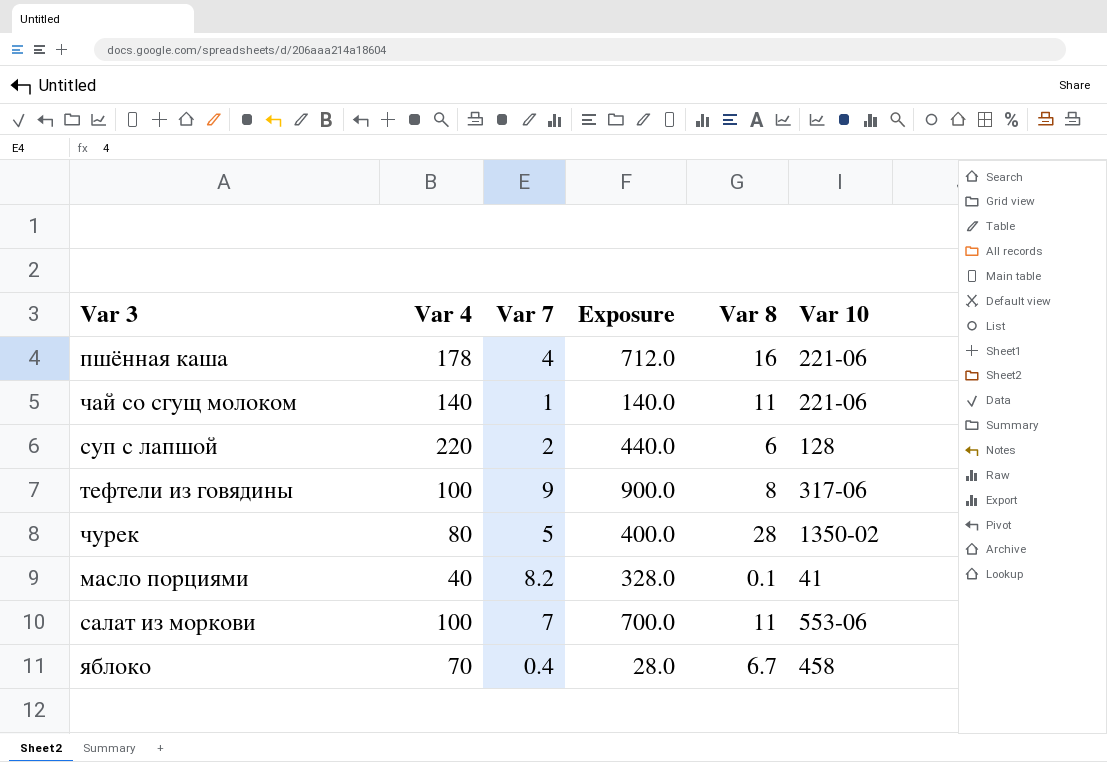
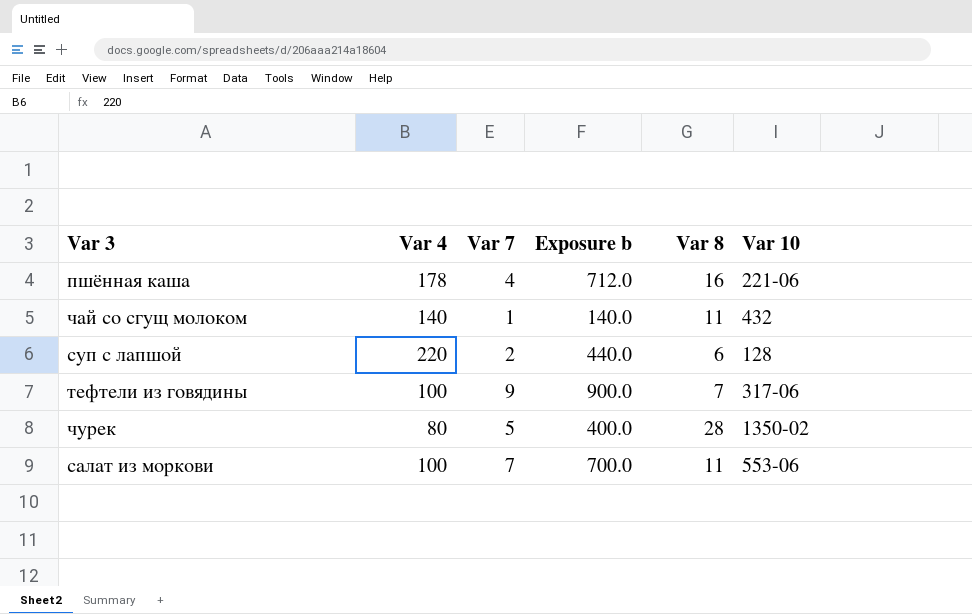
column name: Exposure -> Exposure b
row масло порциями: 40 | 8.2 | 328.0 | 0.1 | 41 -> none
row яблоко: 70 | 0.4 | 28.0 | 6.7 | 458 -> none
чай со сгущ молоком | Var 10: 221-06 -> 432
тефтели из говядины | Var 8: 8 -> 7

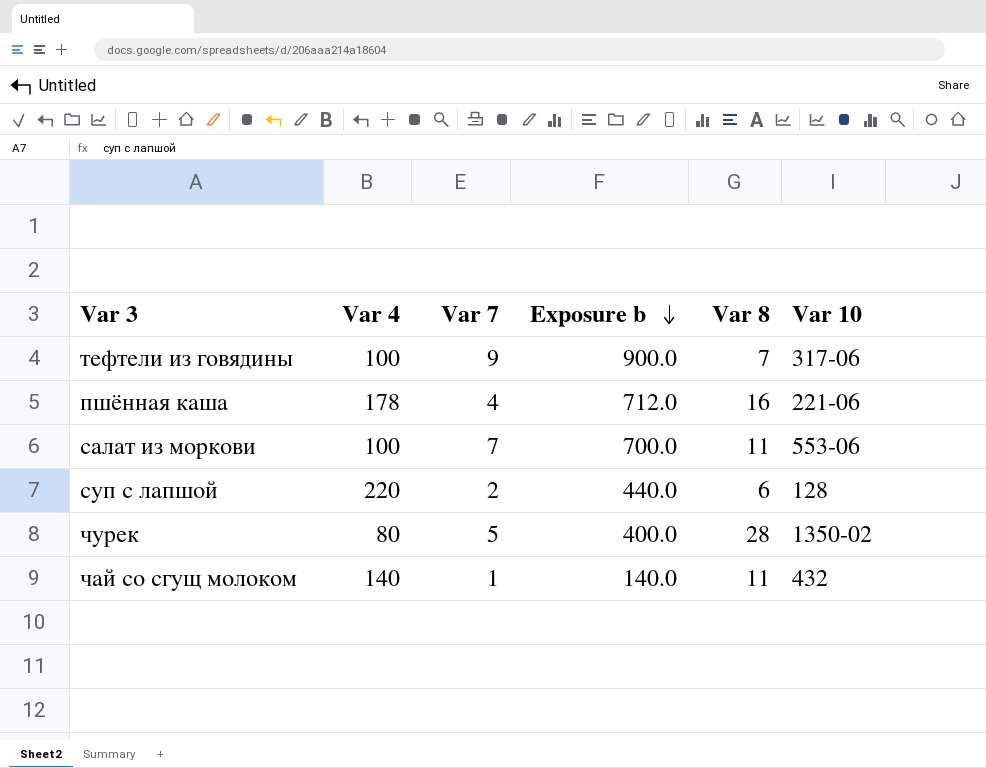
row order: none -> Exposure b descending

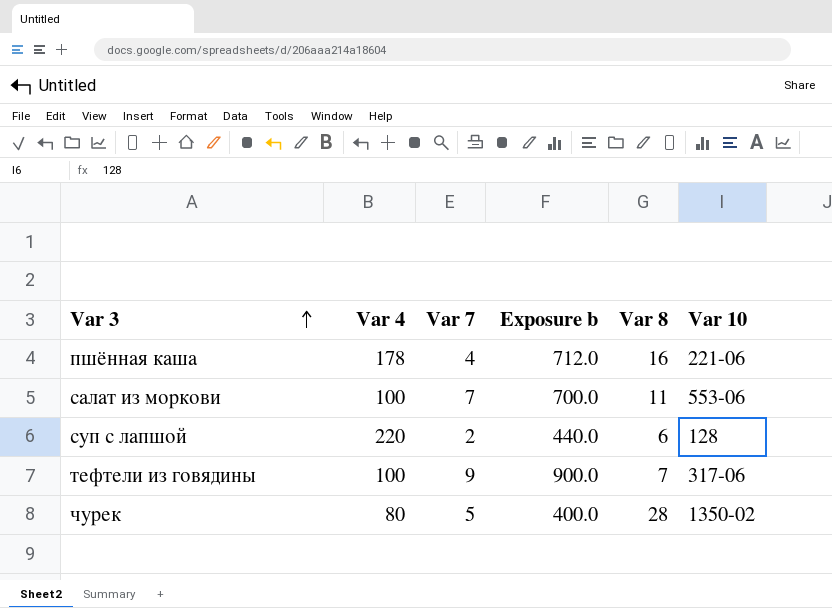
row order: Exposure b descending -> Var 3 ascending
row чай со сгущ молоком: 140 | 1 | 140.0 | 11 | 432 -> none

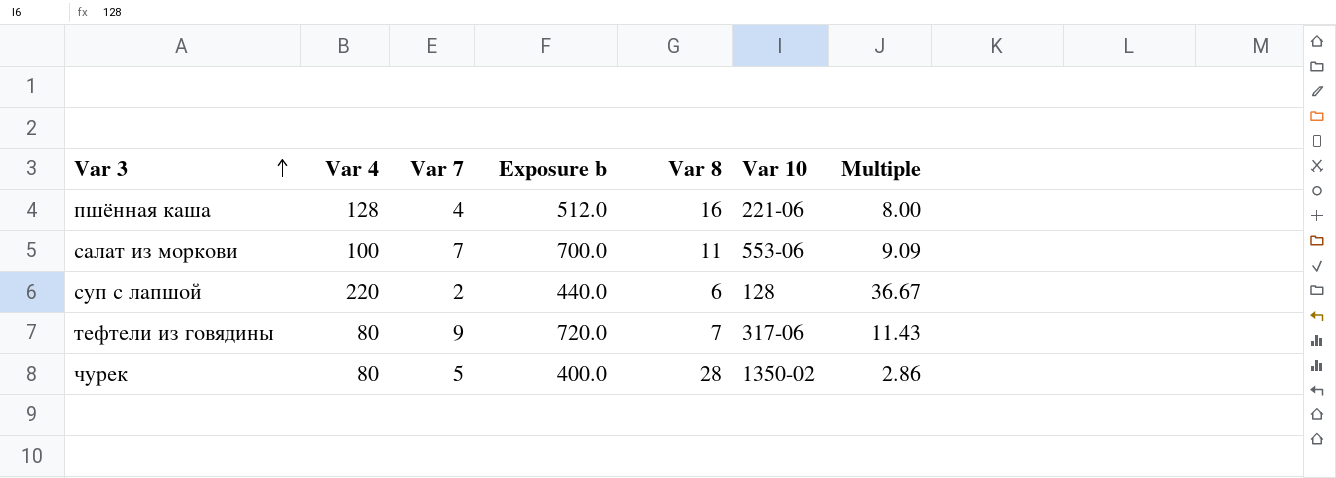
column Multiple | formula: none -> [Var 4] / [Var 8]
пшённая каша | Var 4: 178 -> 128
пшённая каша | Exposure b: 712.0 -> 512.0
тефтели из говядины | Var 4: 100 -> 80
тефтели из говядины | Exposure b: 900.0 -> 720.0

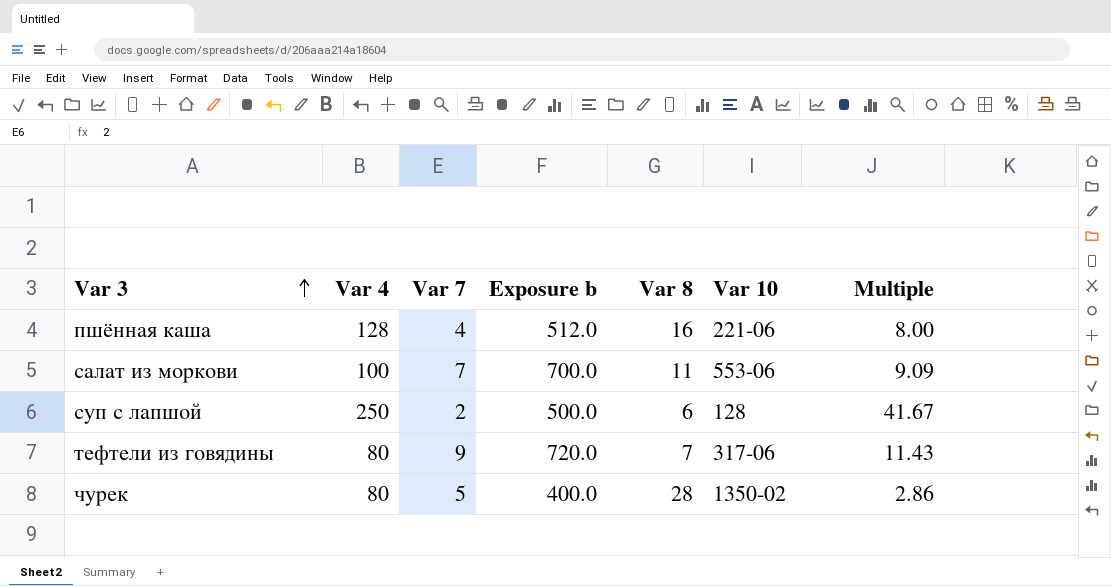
суп с лапшой | Var 4: 220 -> 250
суп с лапшой | Exposure b: 440.0 -> 500.0
суп с лапшой | Multiple: 36.67 -> 41.67

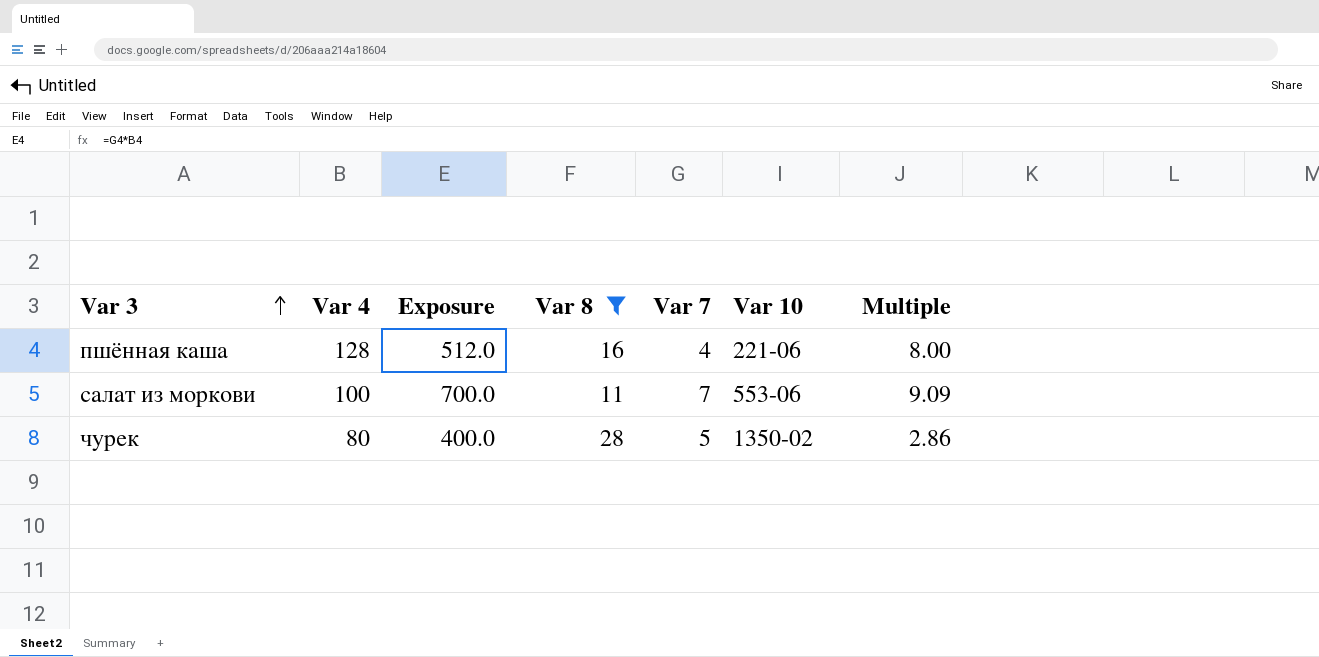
filter: none -> Var 8 >= 11
column name: Exposure b -> Exposure
column Var 7 | position: 3 -> 5

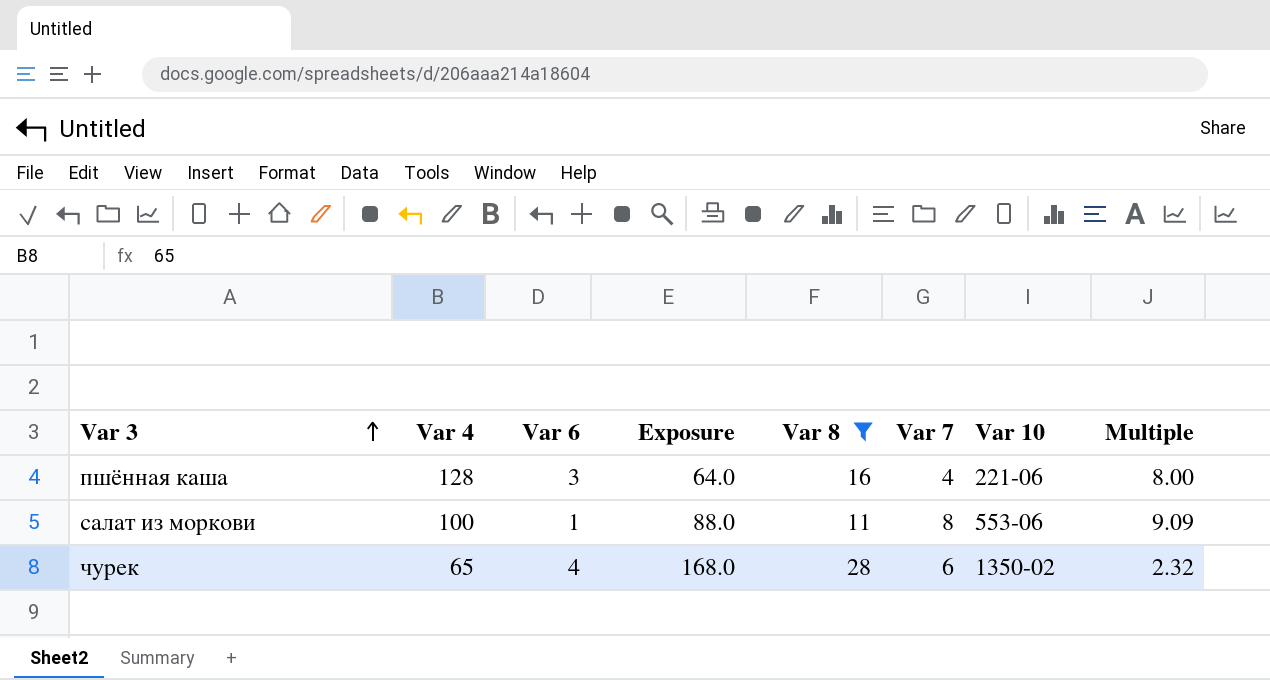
column Var 6 | position: none -> 3
column Exposure | formula: [Var 4] * [Var 7] -> [Var 8] * [Var 7]
салат из моркови | Var 7: 7 -> 8
чурек | Var 4: 80 -> 65
чурек | Var 7: 5 -> 6
чурек | Multiple: 2.86 -> 2.32

